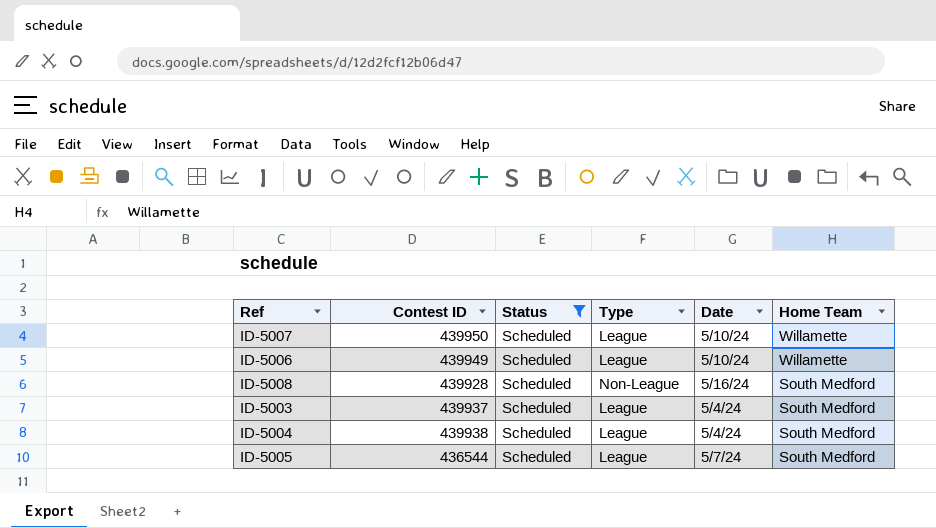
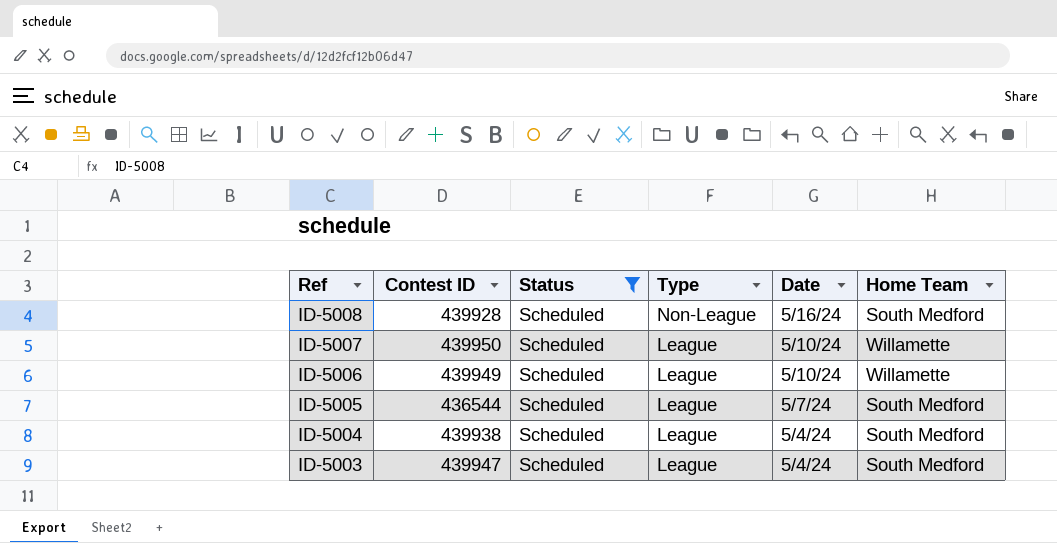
row order: Home Team descending -> Ref descending
ID-5003 | Contest ID: 439937 -> 439947

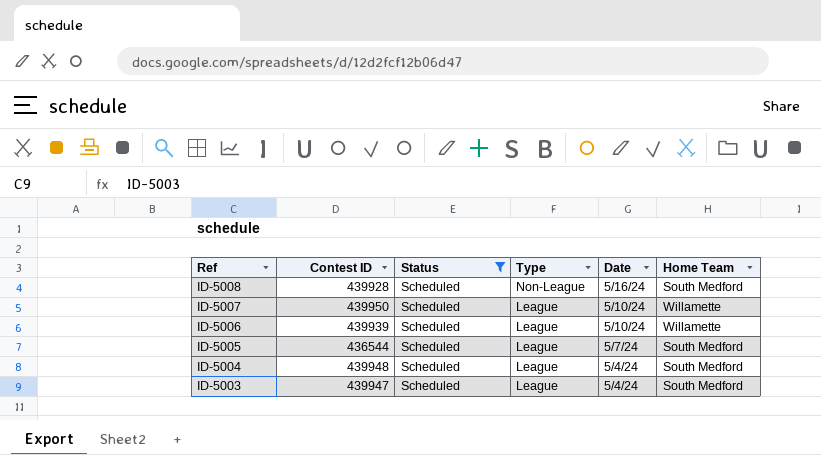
ID-5006 | Contest ID: 439949 -> 439939
ID-5004 | Contest ID: 439938 -> 439948

